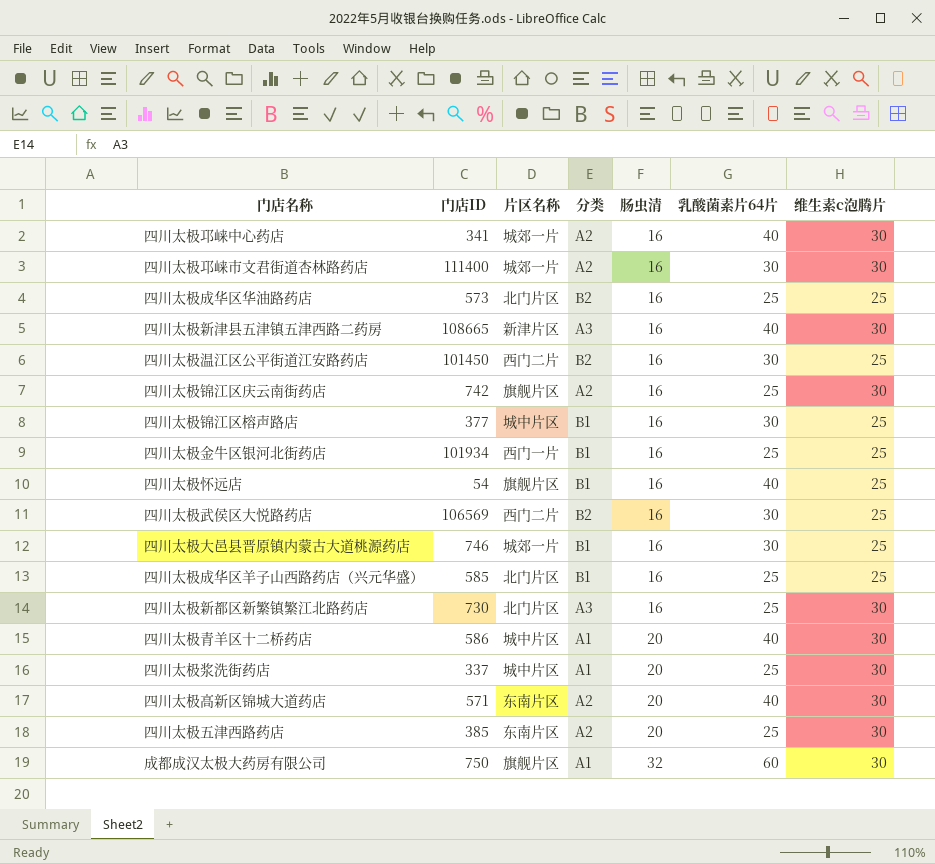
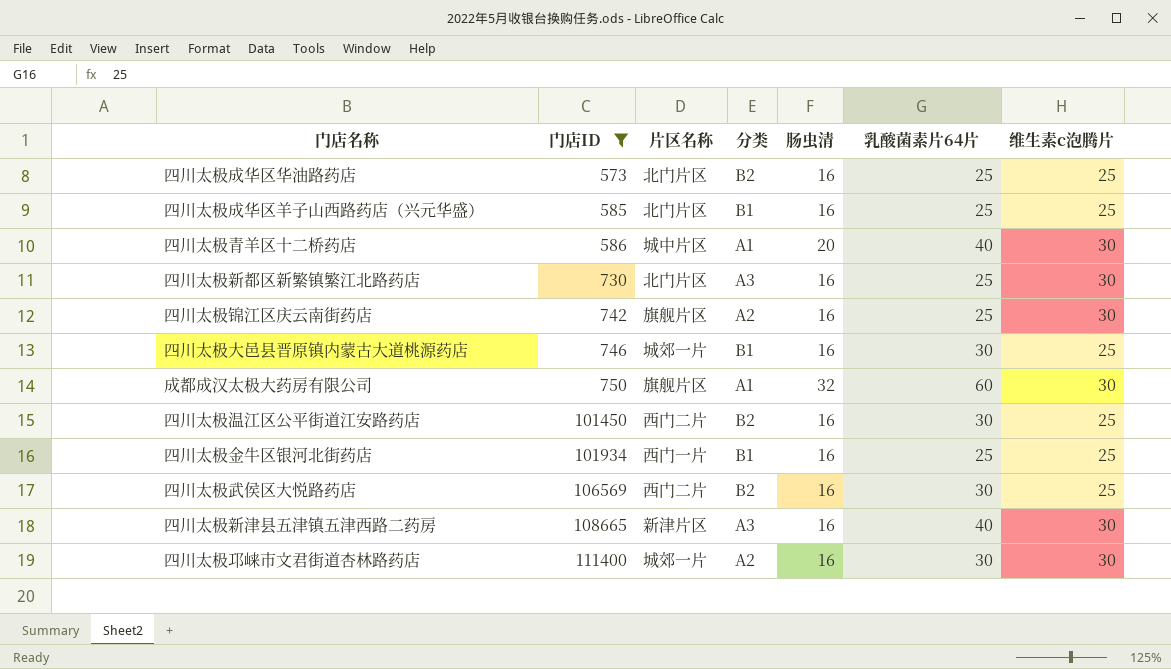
filter: none -> 门店ID >= 573
row order: 肠虫清 ascending -> 门店ID ascending

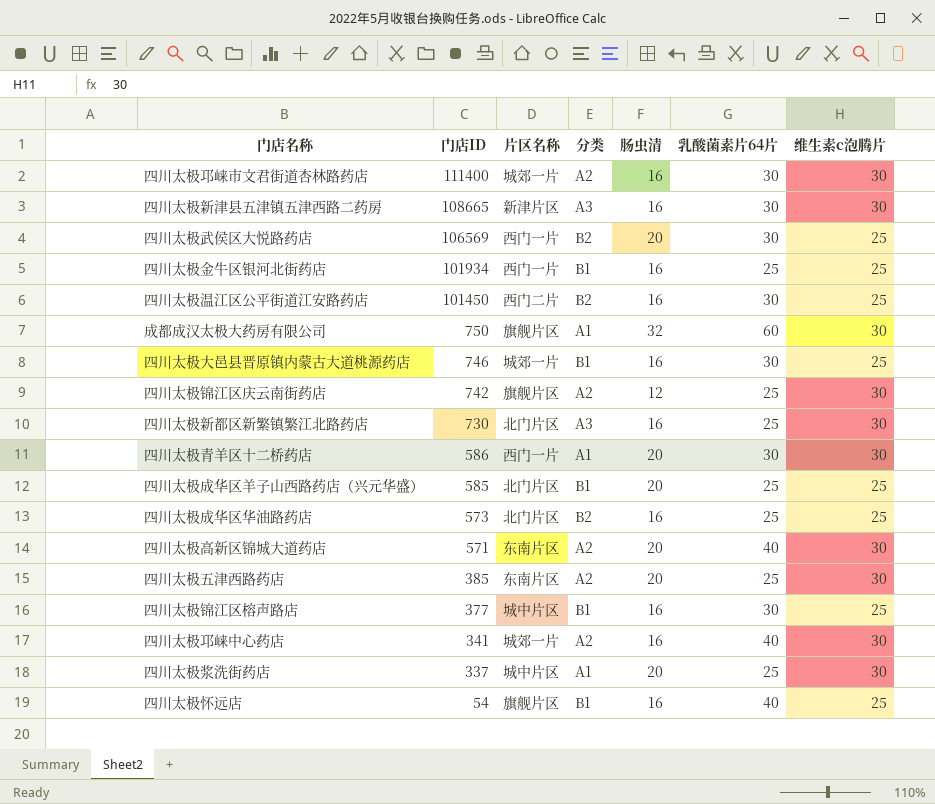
filter: 门店ID >= 573 -> none
row order: 门店ID ascending -> 门店ID descending
四川太极新津县五津镇五津西路二药房 | 乳酸菌素片64片: 40 -> 30
四川太极武侯区大悦路药店 | 片区名称: 西门二片 -> 西门一片
四川太极武侯区大悦路药店 | 肠虫清: 16 -> 20
四川太极锦江区庆云南街药店 | 肠虫清: 16 -> 12
四川太极青羊区十二桥药店 | 片区名称: 城中片区 -> 西门一片
四川太极青羊区十二桥药店 | 乳酸菌素片64片: 40 -> 30
四川太极成华区羊子山西路药店（兴元华盛） | 肠虫清: 16 -> 20

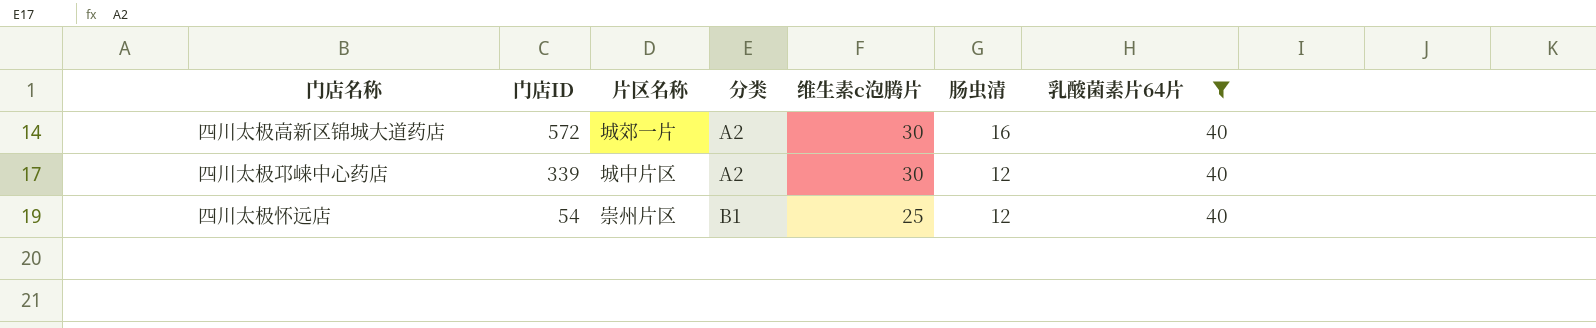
filter: none -> 乳酸菌素片64片 = 40
column 维生素c泡腾片 | position: 7 -> 5
四川太极高新区锦城大道药店 | 门店ID: 571 -> 572
四川太极高新区锦城大道药店 | 片区名称: 东南片区 -> 城郊一片
四川太极高新区锦城大道药店 | 肠虫清: 20 -> 16
四川太极邛崃中心药店 | 门店ID: 341 -> 339
四川太极邛崃中心药店 | 片区名称: 城郊一片 -> 城中片区
四川太极邛崃中心药店 | 肠虫清: 16 -> 12
四川太极怀远店 | 片区名称: 旗舰片区 -> 崇州片区
四川太极怀远店 | 肠虫清: 16 -> 12

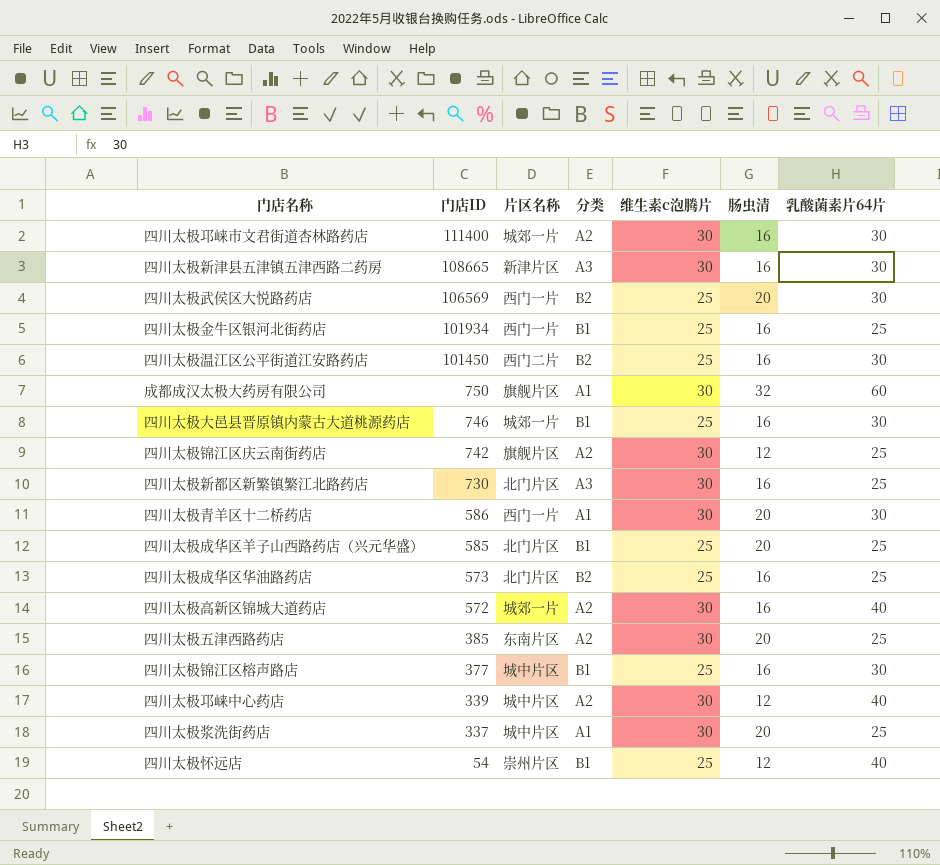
filter: 乳酸菌素片64片 = 40 -> none

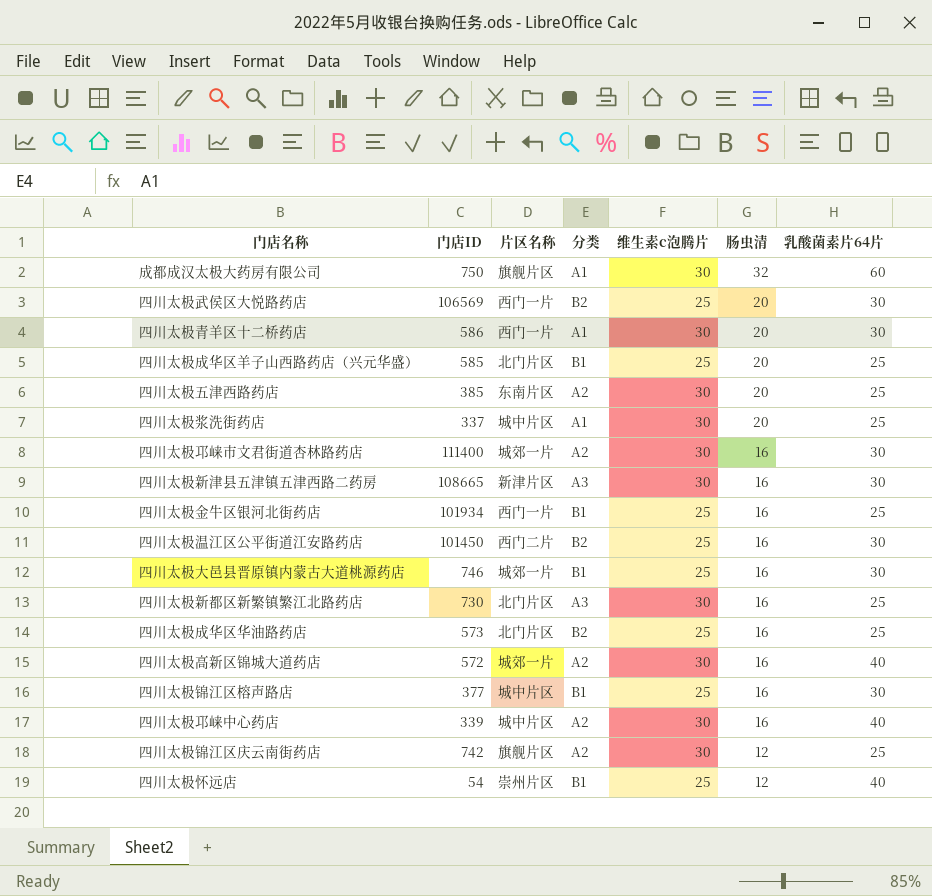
row order: 门店ID descending -> 肠虫清 descending
四川太极邛崃中心药店 | 肠虫清: 12 -> 16

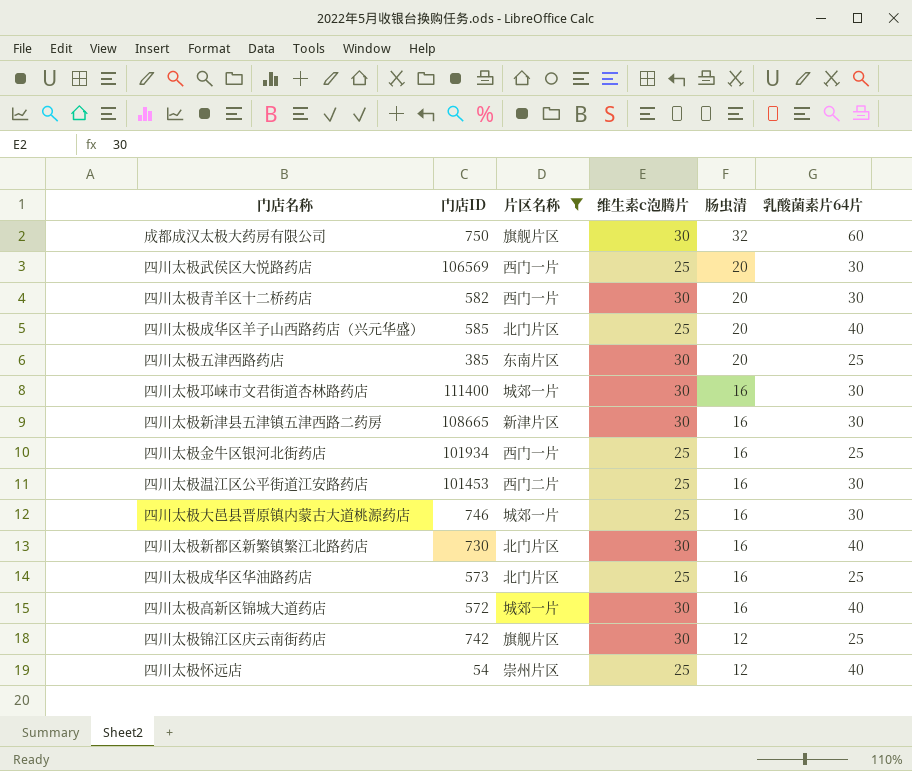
filter: none -> 片区名称 != 城中片区
column 分类 | position: 4 -> none
四川太极青羊区十二桥药店 | 门店ID: 586 -> 582
四川太极成华区羊子山西路药店（兴元华盛） | 乳酸菌素片64片: 25 -> 40
四川太极温江区公平街道江安路药店 | 门店ID: 101450 -> 101453
四川太极新都区新繁镇繁江北路药店 | 乳酸菌素片64片: 25 -> 40

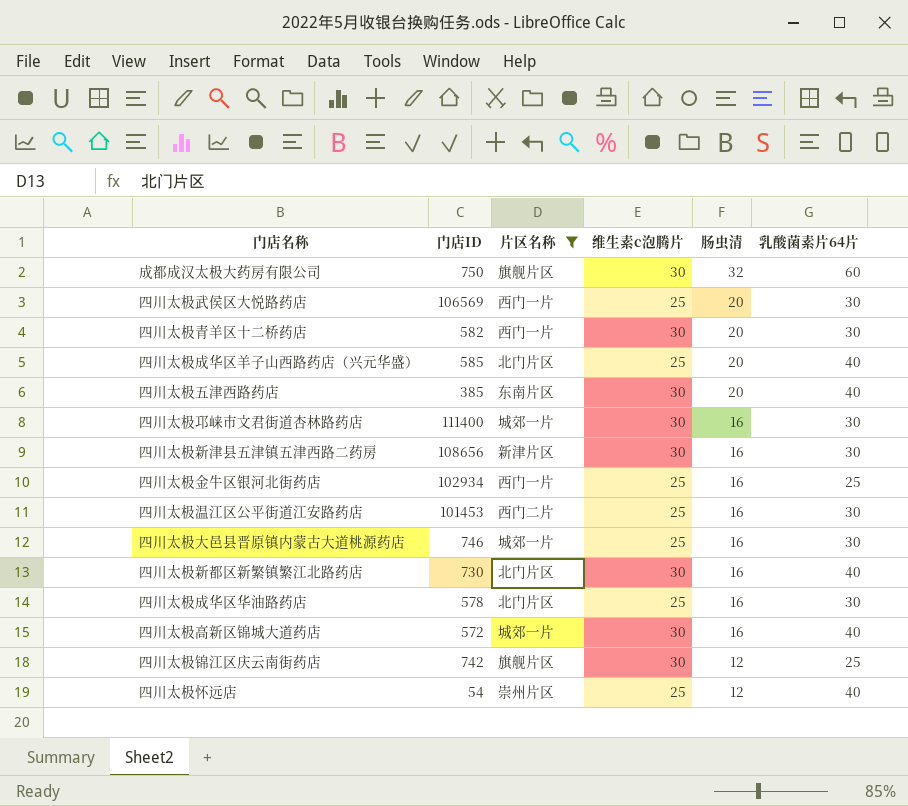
四川太极五津西路药店 | 乳酸菌素片64片: 25 -> 40
四川太极新津县五津镇五津西路二药房 | 门店ID: 108665 -> 108656
四川太极金牛区银河北街药店 | 门店ID: 101934 -> 102934
四川太极成华区华油路药店 | 门店ID: 573 -> 578
四川太极成华区华油路药店 | 乳酸菌素片64片: 25 -> 30

